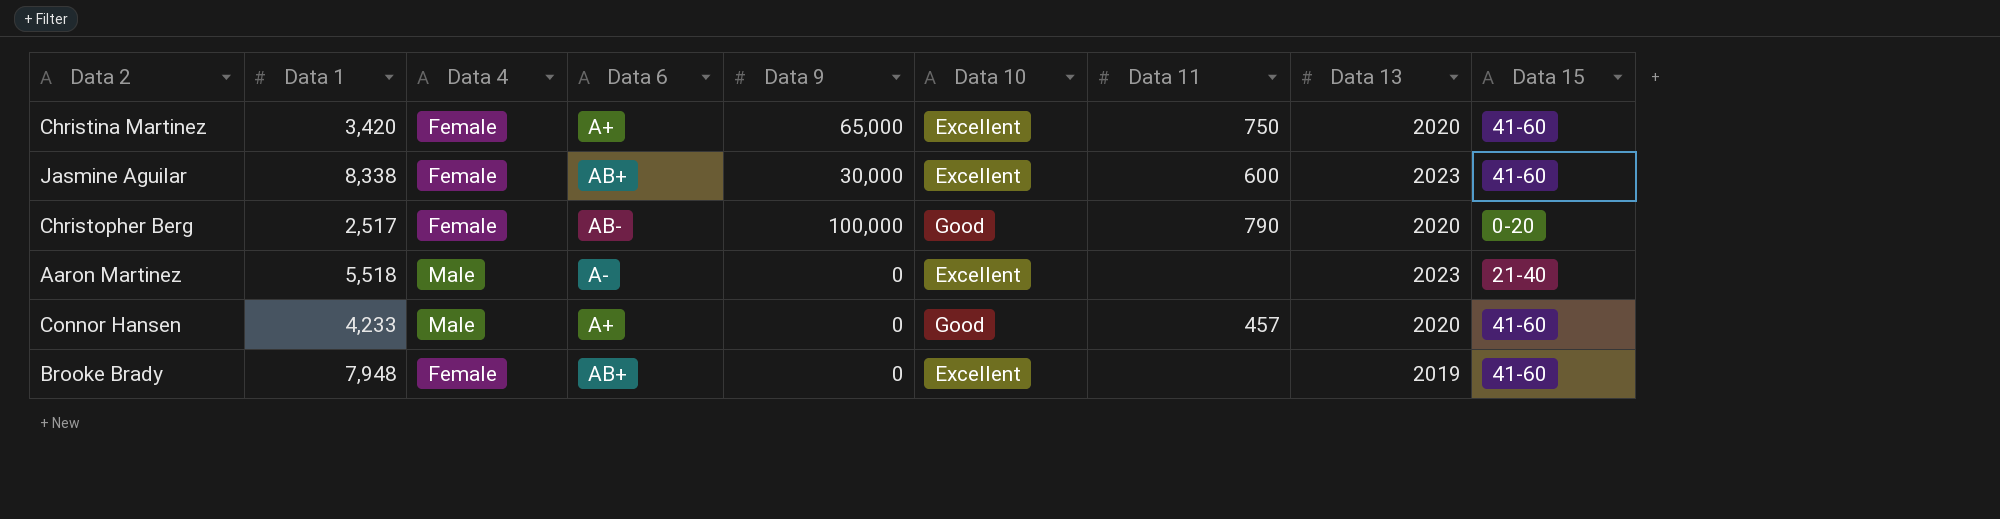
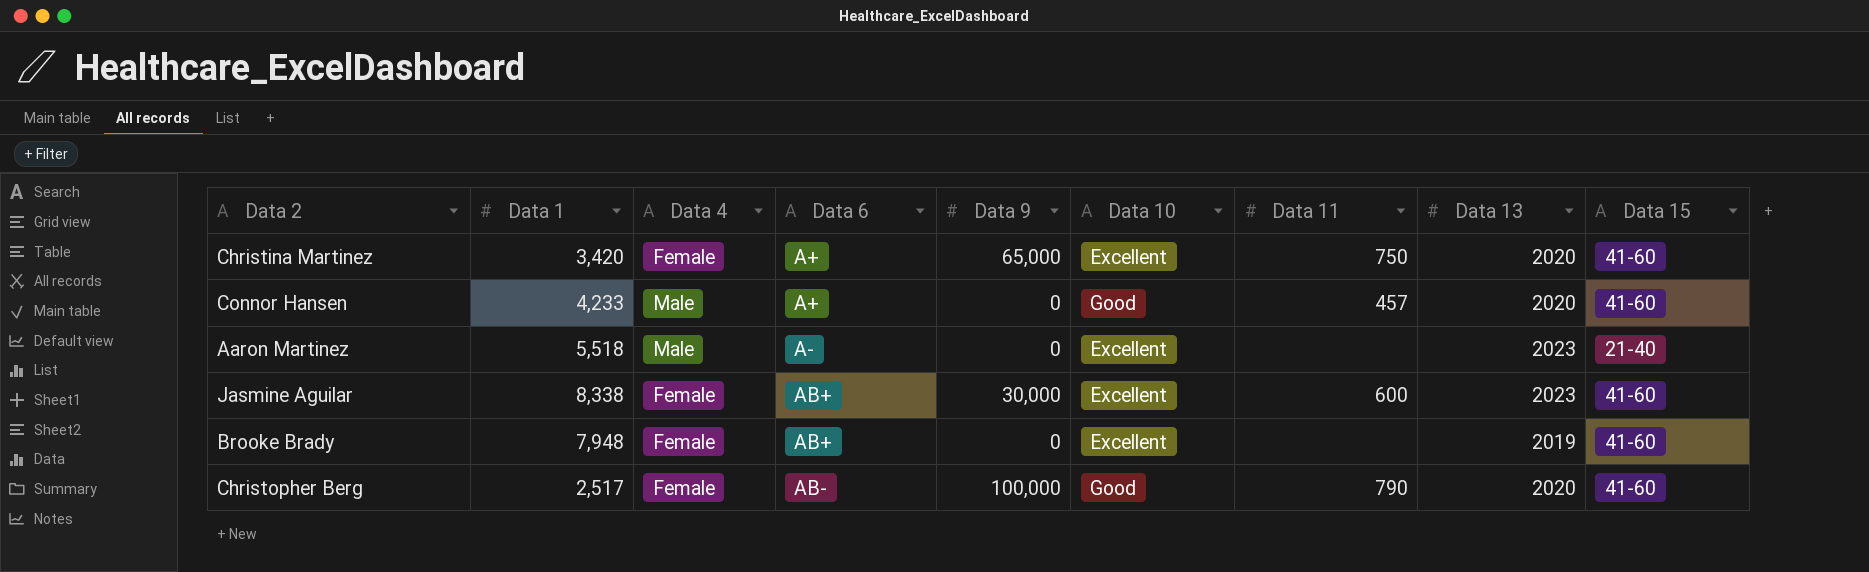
row order: none -> Data 6 ascending
Christopher Berg | Data 15: 0-20 -> 41-60

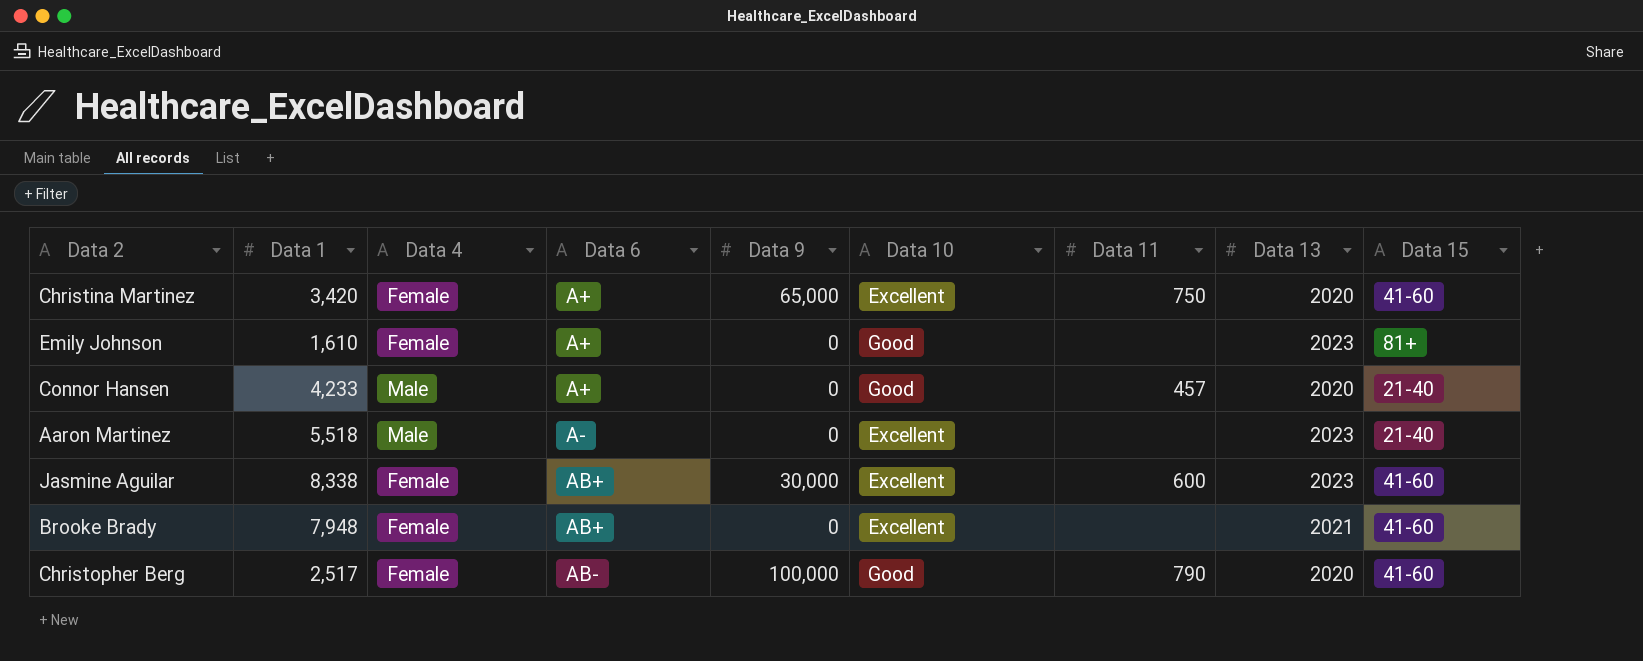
row Emily Johnson: none -> 1,610 | Female | A+ | 0 | Good | none | 2023 | 81+
Connor Hansen | Data 15: 41-60 -> 21-40
Brooke Brady | Data 13: 2019 -> 2021

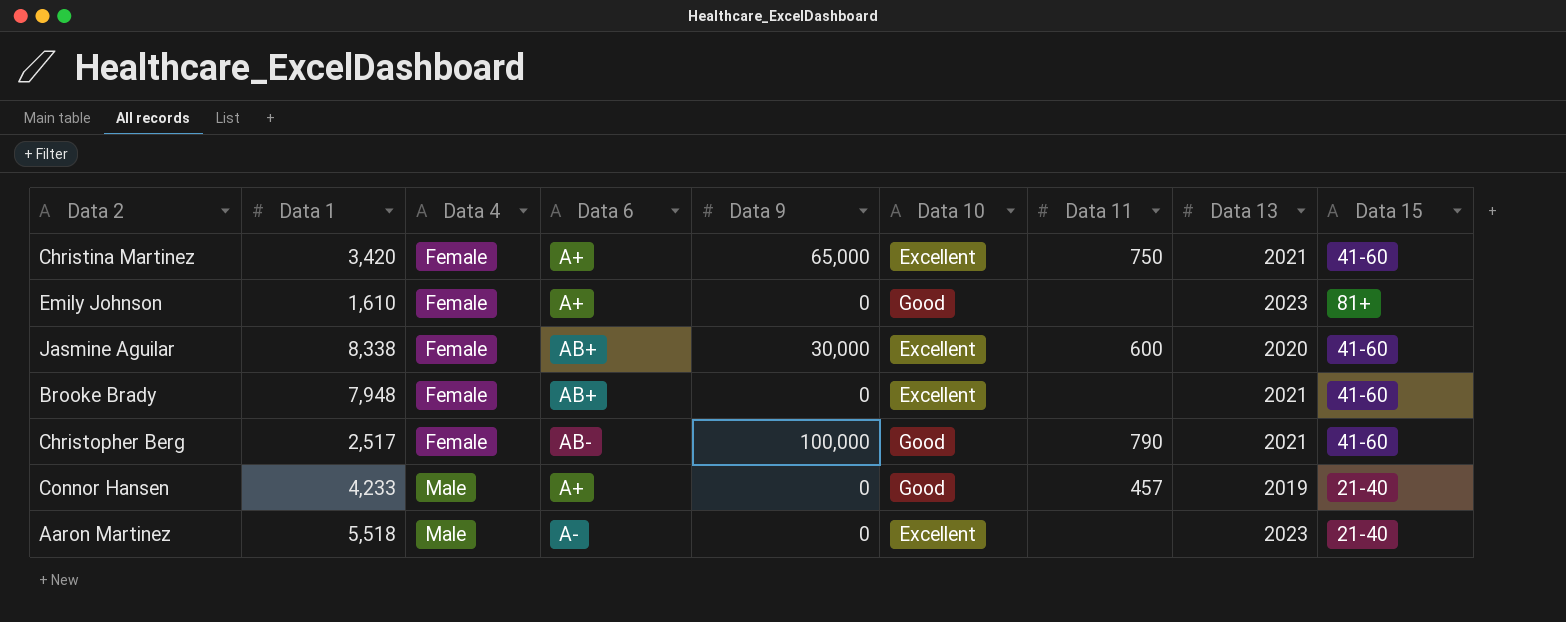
row order: Data 6 ascending -> Data 4 ascending
Christina Martinez | Data 13: 2020 -> 2021
Jasmine Aguilar | Data 13: 2023 -> 2020
Christopher Berg | Data 13: 2020 -> 2021
Connor Hansen | Data 13: 2020 -> 2019

